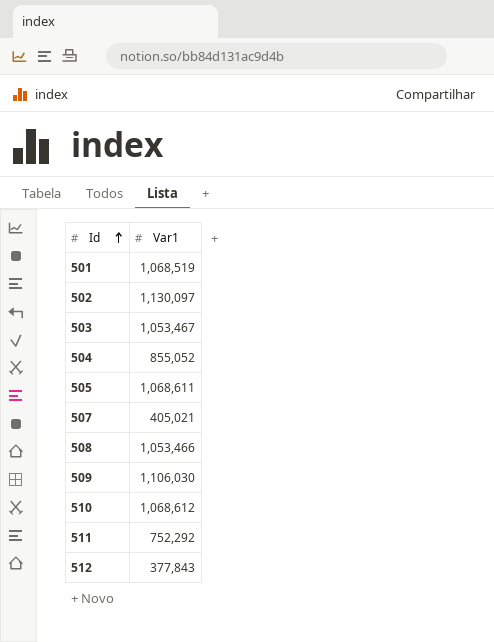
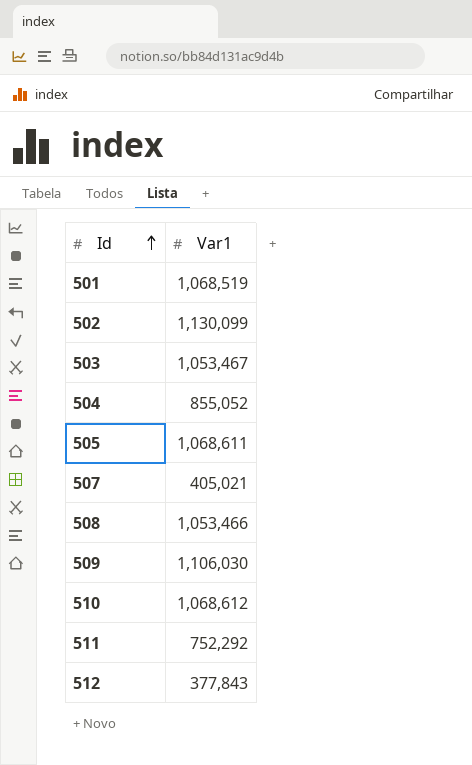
502 | Var1: 1,130,097 -> 1,130,099

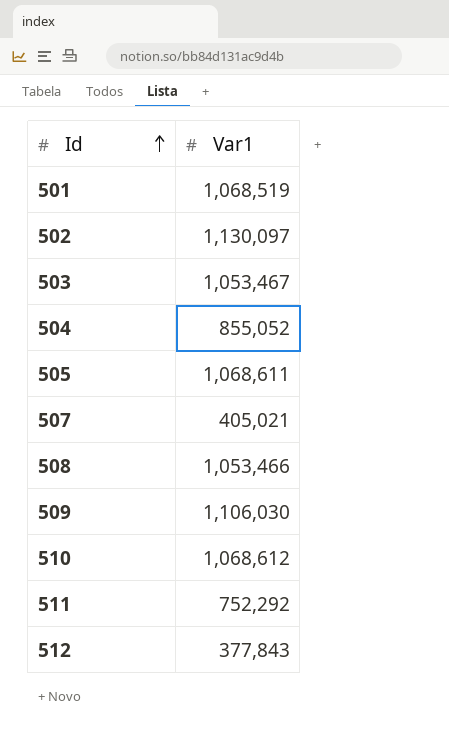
502 | Var1: 1,130,099 -> 1,130,097

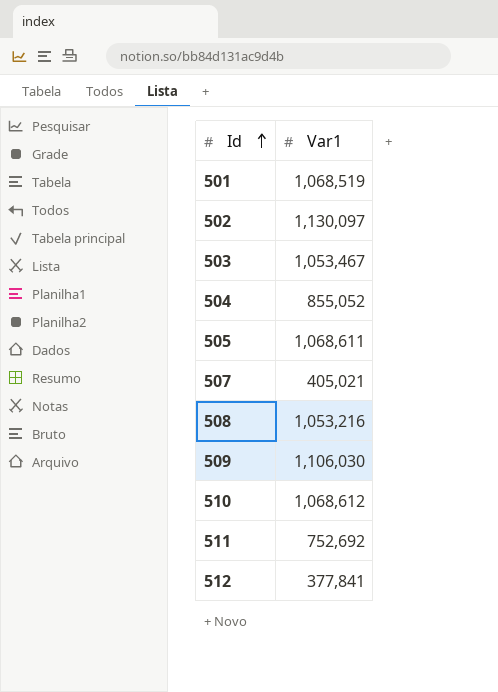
508 | Var1: 1,053,466 -> 1,053,216
511 | Var1: 752,292 -> 752,692
512 | Var1: 377,843 -> 377,841

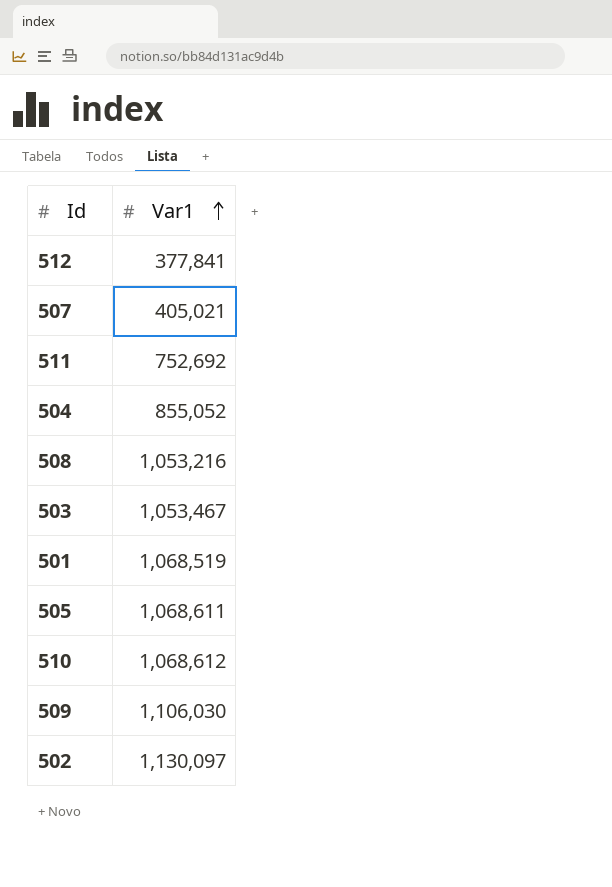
row order: Id ascending -> Var1 ascending

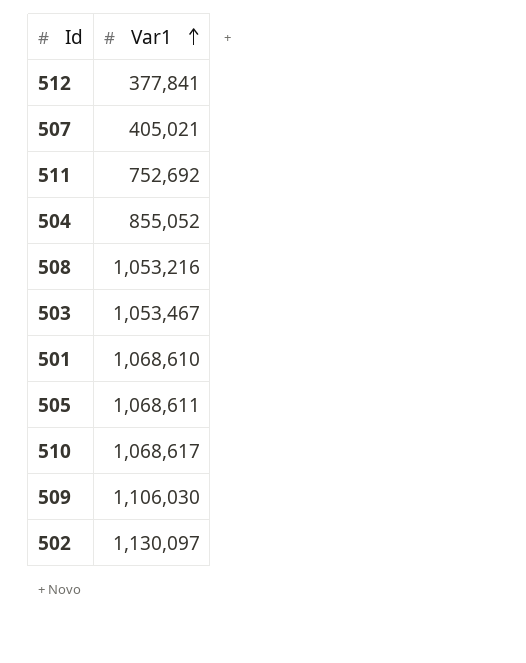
501 | Var1: 1,068,519 -> 1,068,610
510 | Var1: 1,068,612 -> 1,068,617

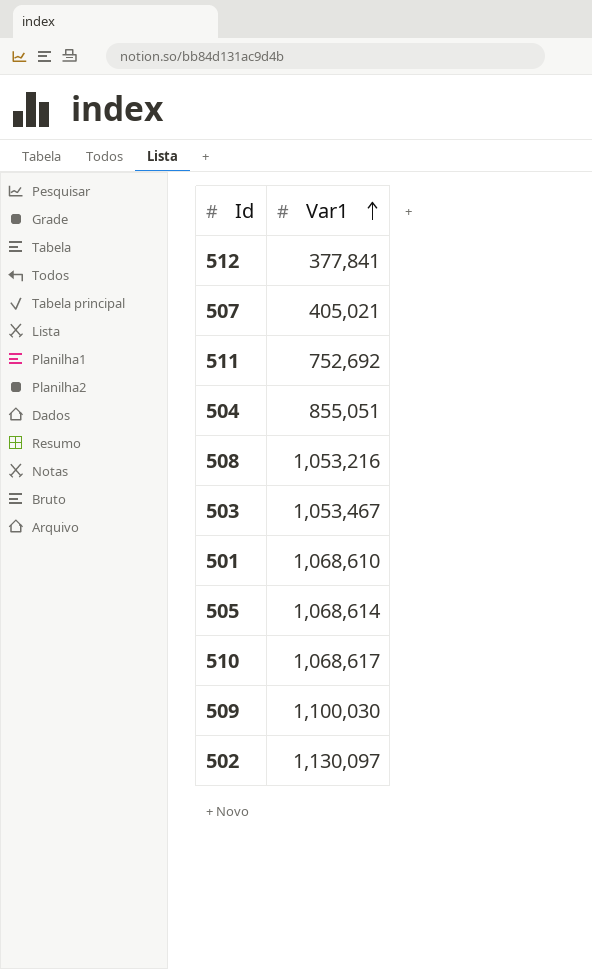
504 | Var1: 855,052 -> 855,051
505 | Var1: 1,068,611 -> 1,068,614
509 | Var1: 1,106,030 -> 1,100,030

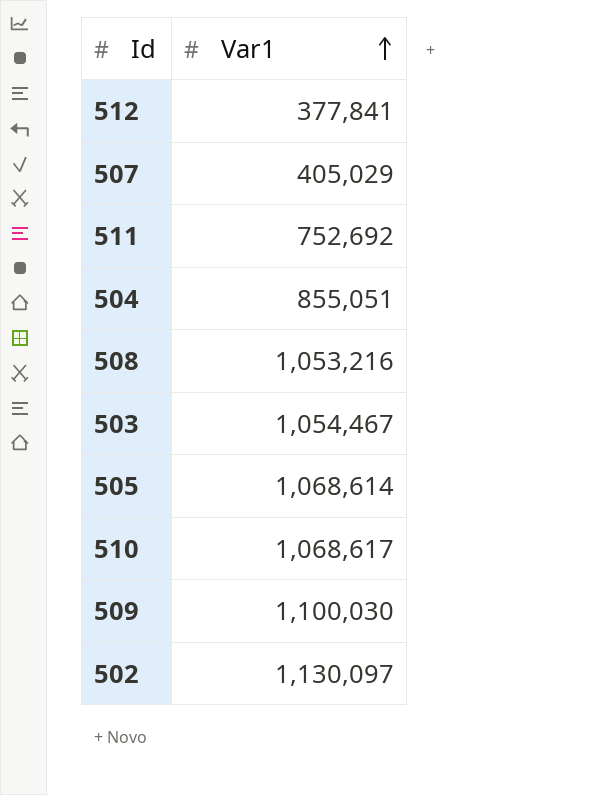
row 501: 1,068,610 -> none
507 | Var1: 405,021 -> 405,029
503 | Var1: 1,053,467 -> 1,054,467

